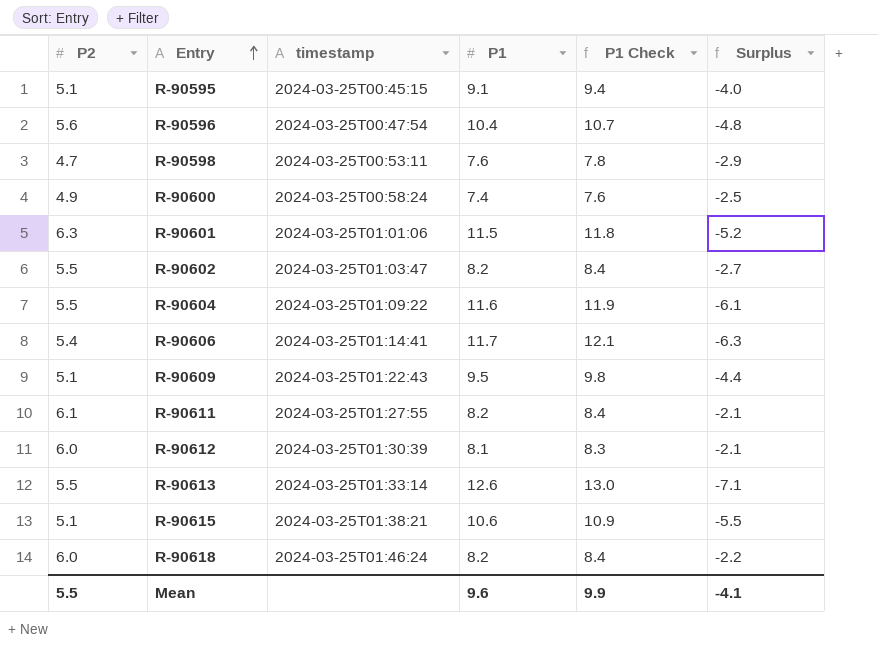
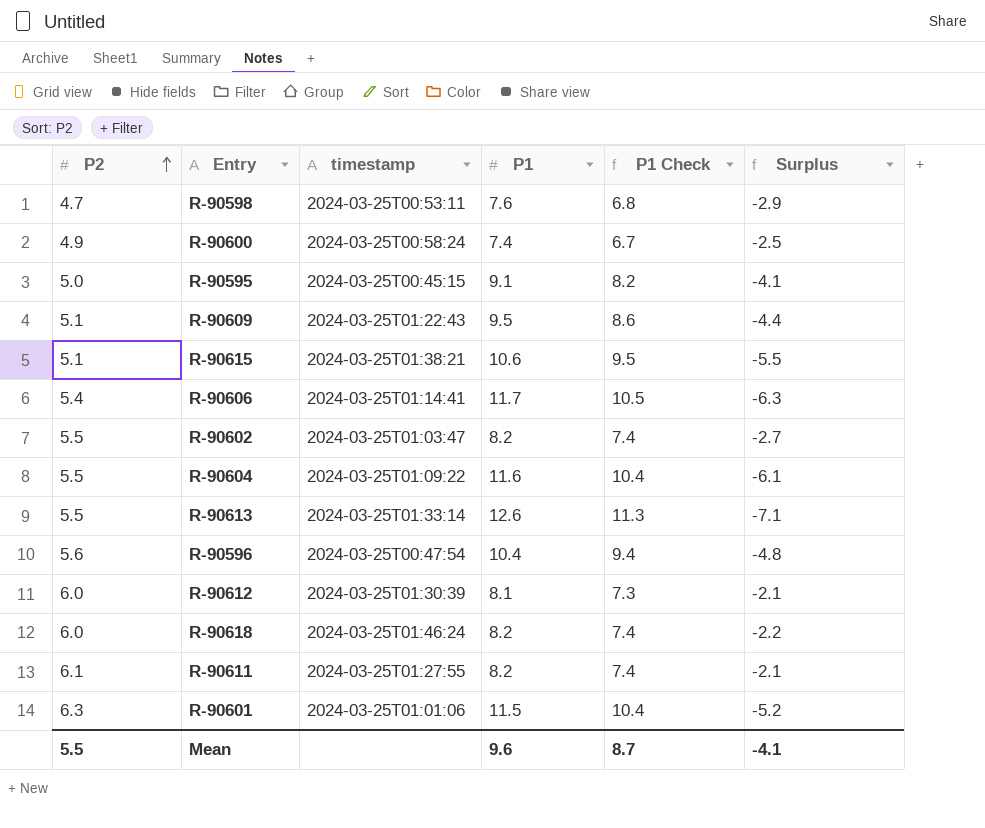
row order: Entry ascending -> P2 ascending
column P1 Check | formula: [P1] * 1.03 -> [P1] * 0.9
R-90595 | P2: 5.1 -> 5.0
R-90595 | Surplus: -4.0 -> -4.1
Mean | P1 Check: 9.9 -> 8.7

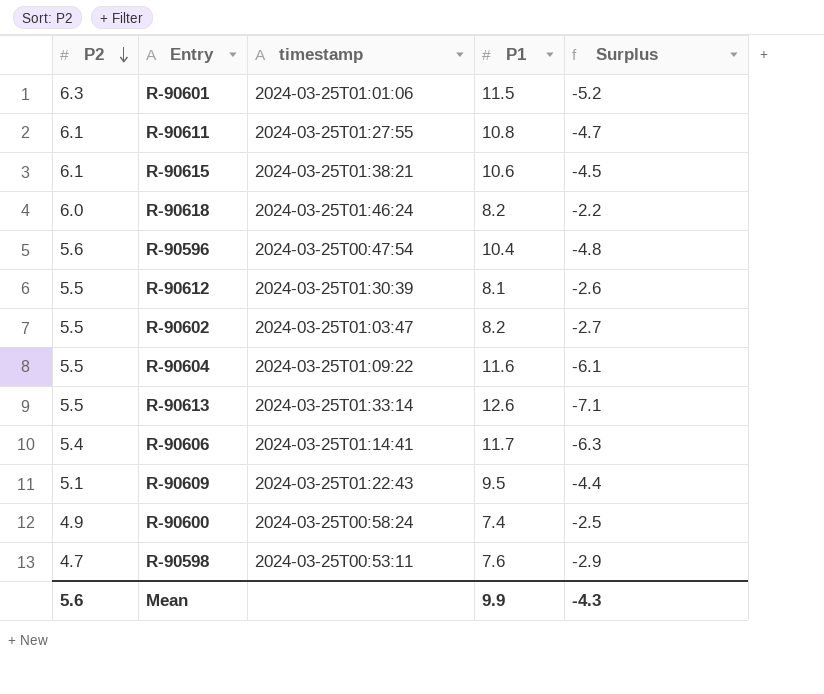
row order: P2 ascending -> P2 descending
column P1 Check | formula: [P1] * 0.9 -> none
row R-90595: 5.0 | 2024-03-25T00:45:15 | 9.1 | 8.2 | -4.1 -> none
R-90611 | P1: 8.2 -> 10.8
R-90611 | Surplus: -2.1 -> -4.7
R-90615 | P2: 5.1 -> 6.1
R-90615 | Surplus: -5.5 -> -4.5
R-90612 | P2: 6.0 -> 5.5
R-90612 | Surplus: -2.1 -> -2.6
Mean | P2: 5.5 -> 5.6
Mean | P1: 9.6 -> 9.9
Mean | Surplus: -4.1 -> -4.3

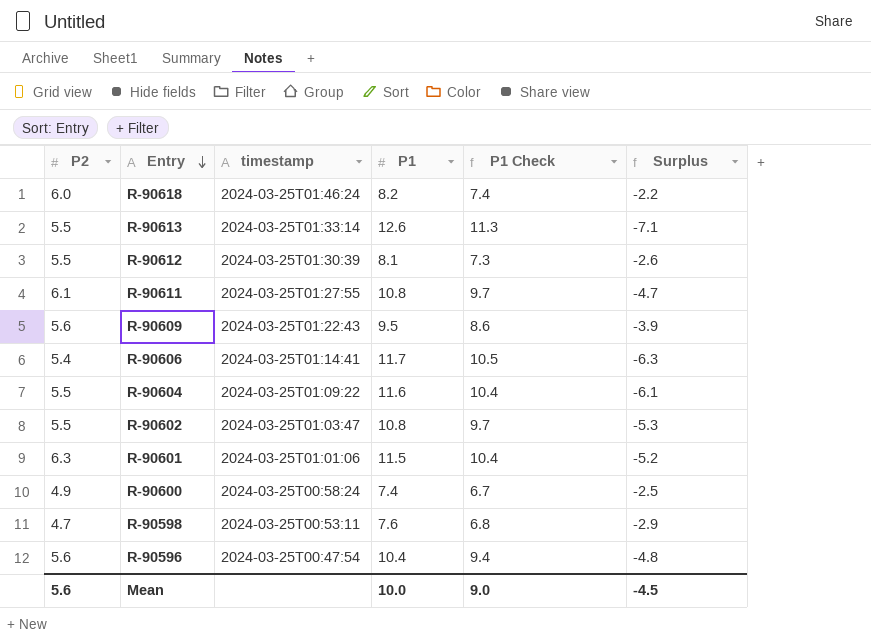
row order: P2 descending -> Entry descending
column P1 Check | formula: none -> [P1] * 0.9
row R-90615: 6.1 | 2024-03-25T01:38:21 | 10.6 | -4.5 -> none
R-90609 | P2: 5.1 -> 5.6
R-90609 | Surplus: -4.4 -> -3.9
R-90602 | P1: 8.2 -> 10.8
R-90602 | Surplus: -2.7 -> -5.3
Mean | P1: 9.9 -> 10.0
Mean | Surplus: -4.3 -> -4.5

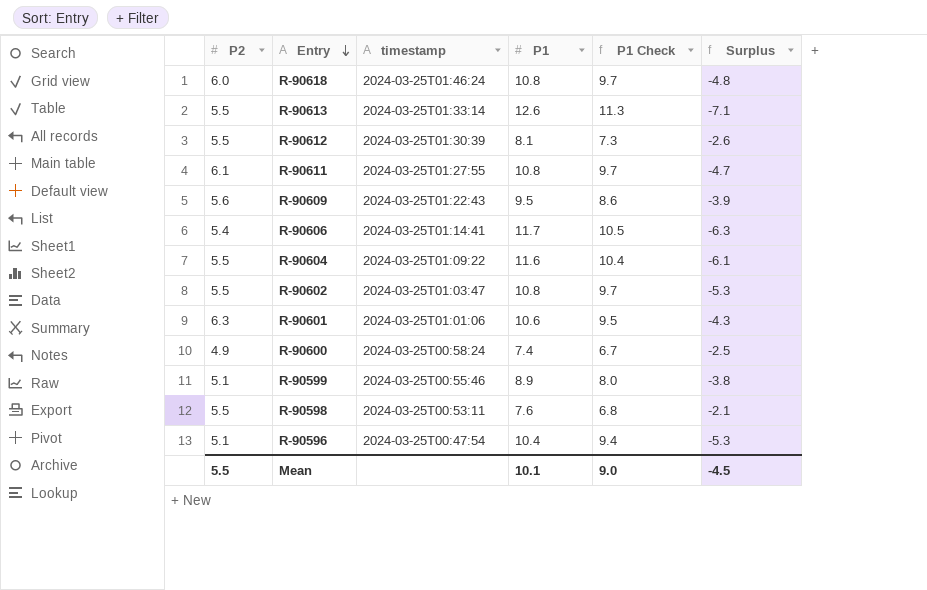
R-90618 | P1: 8.2 -> 10.8
R-90618 | P1 Check: 7.4 -> 9.7
R-90618 | Surplus: -2.2 -> -4.8
R-90601 | P1: 11.5 -> 10.6
R-90601 | P1 Check: 10.4 -> 9.5
R-90601 | Surplus: -5.2 -> -4.3
row R-90599: none -> 5.1 | 2024-03-25T00:55:46 | 8.9 | 8.0 | -3.8
R-90598 | P2: 4.7 -> 5.5
R-90598 | Surplus: -2.9 -> -2.1
R-90596 | P2: 5.6 -> 5.1
R-90596 | Surplus: -4.8 -> -5.3
Mean | P2: 5.6 -> 5.5
Mean | P1: 10.0 -> 10.1

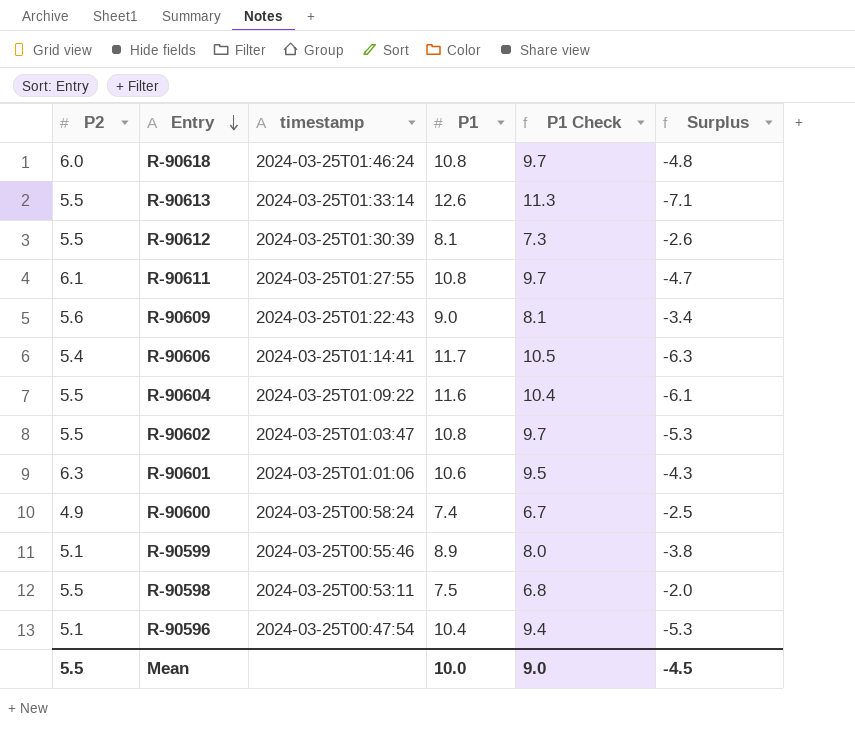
R-90609 | P1: 9.5 -> 9.0
R-90609 | P1 Check: 8.6 -> 8.1
R-90609 | Surplus: -3.9 -> -3.4
R-90598 | P1: 7.6 -> 7.5
R-90598 | Surplus: -2.1 -> -2.0
Mean | P1: 10.1 -> 10.0

